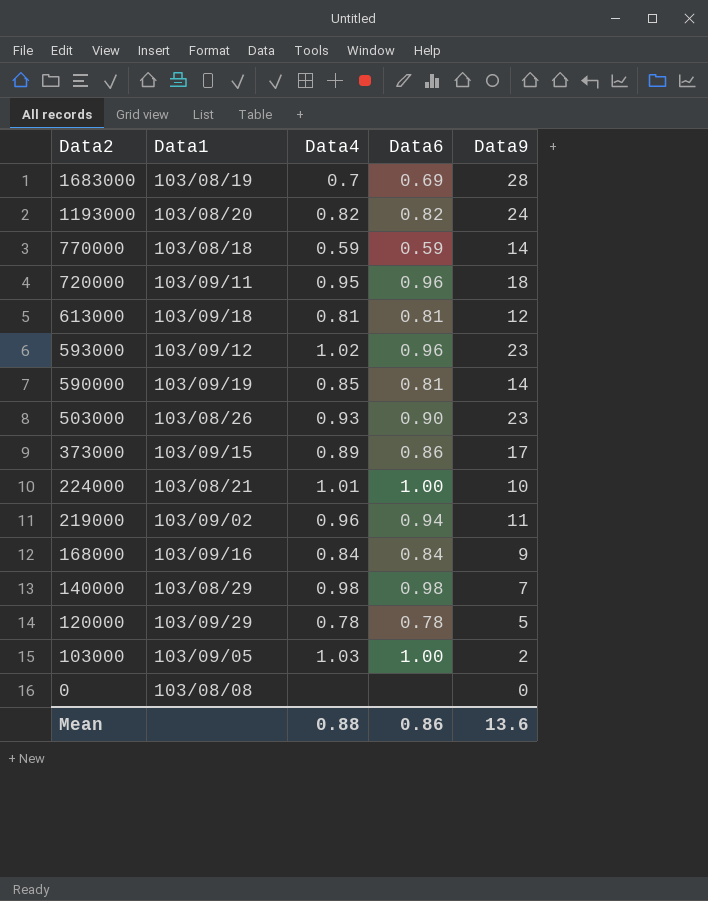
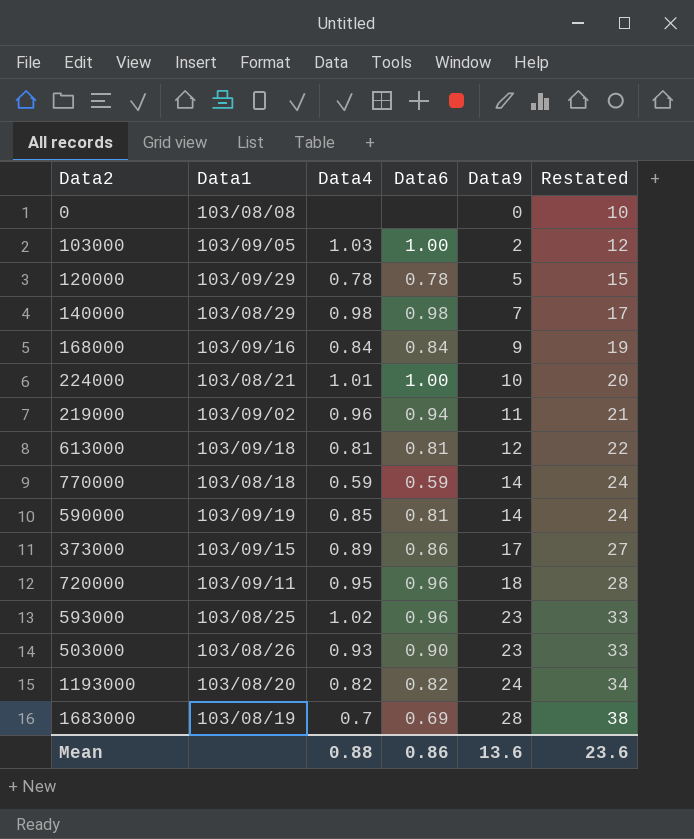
row order: Data2 descending -> Data9 ascending
column Restated | formula: none -> [Data9] + 10
593000 | Data1: 103/09/12 -> 103/08/25

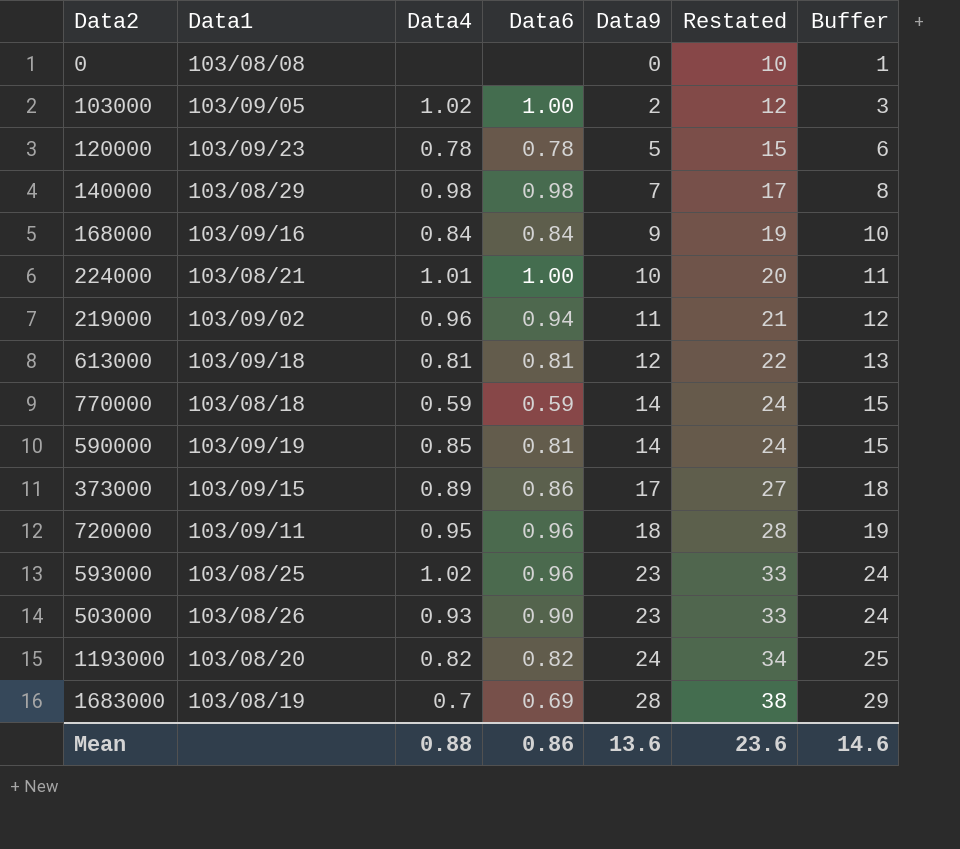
column Buffer | formula: none -> [Data9] + 1
103000 | Data4: 1.03 -> 1.02
120000 | Data1: 103/09/29 -> 103/09/23

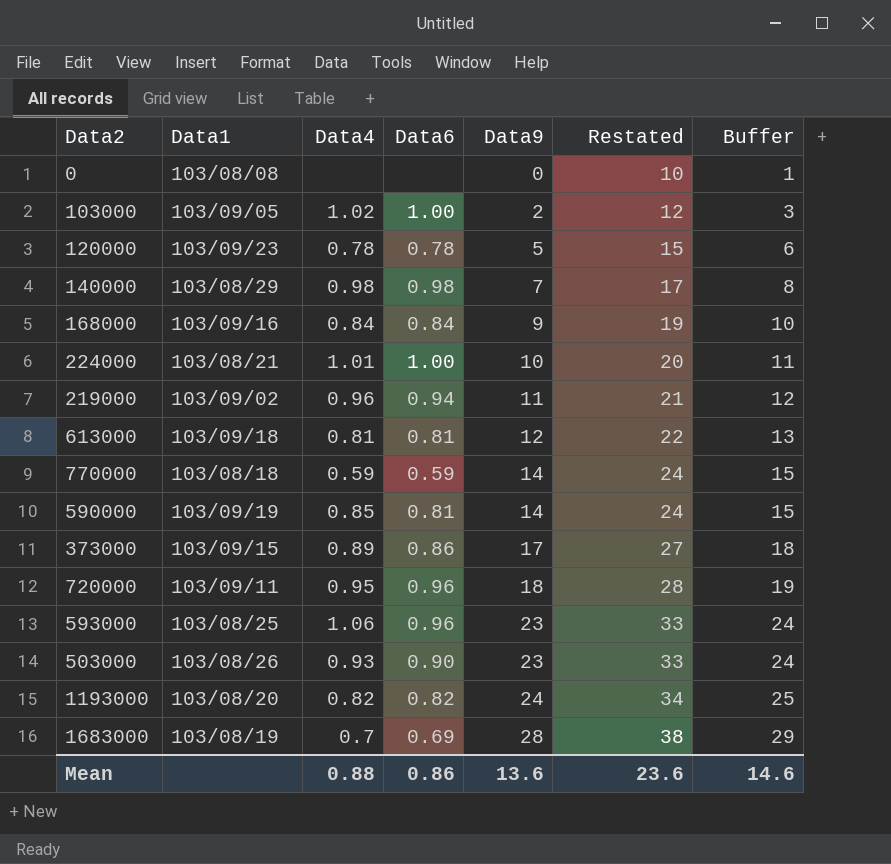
593000 | Data4: 1.02 -> 1.06

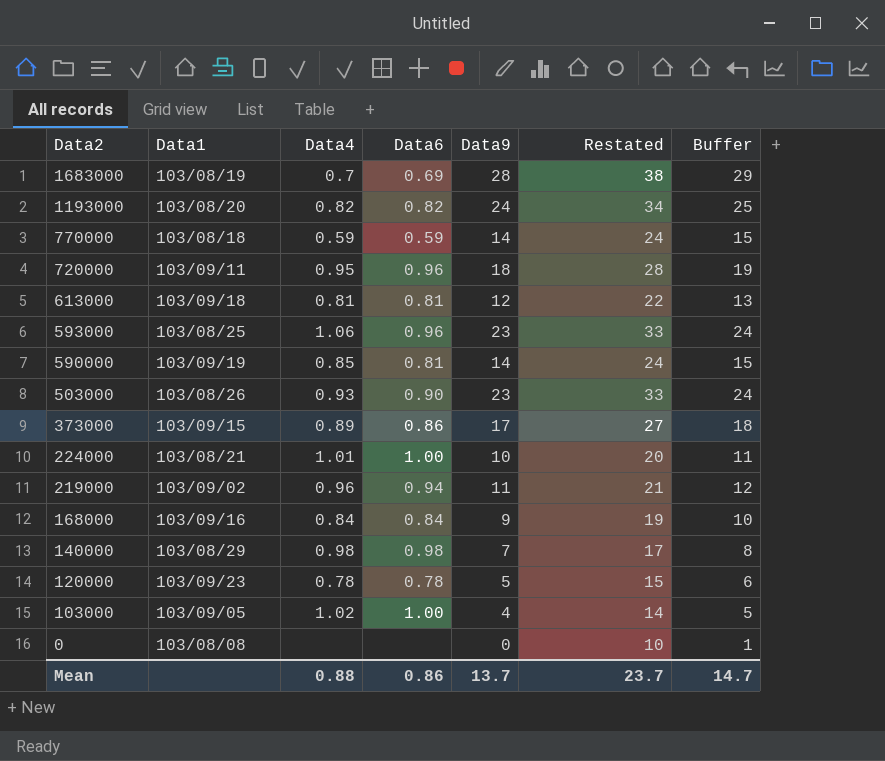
row order: Data9 ascending -> Data2 descending
103000 | Data9: 2 -> 4
103000 | Restated: 12 -> 14
103000 | Buffer: 3 -> 5
Mean | Data9: 13.6 -> 13.7
Mean | Restated: 23.6 -> 23.7
Mean | Buffer: 14.6 -> 14.7

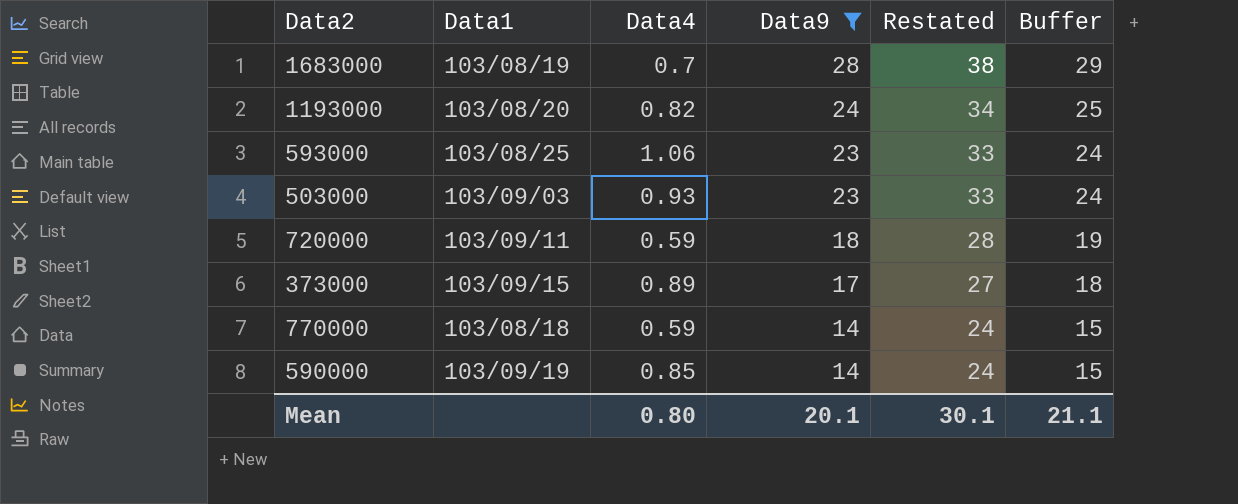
filter: none -> Data9 >= 14
row order: Data2 descending -> Data9 descending
column Data6 | position: 4 -> none
503000 | Data1: 103/08/26 -> 103/09/03
720000 | Data4: 0.95 -> 0.59
Mean | Data4: 0.88 -> 0.80
Mean | Data9: 13.7 -> 20.1
Mean | Restated: 23.7 -> 30.1
Mean | Buffer: 14.7 -> 21.1

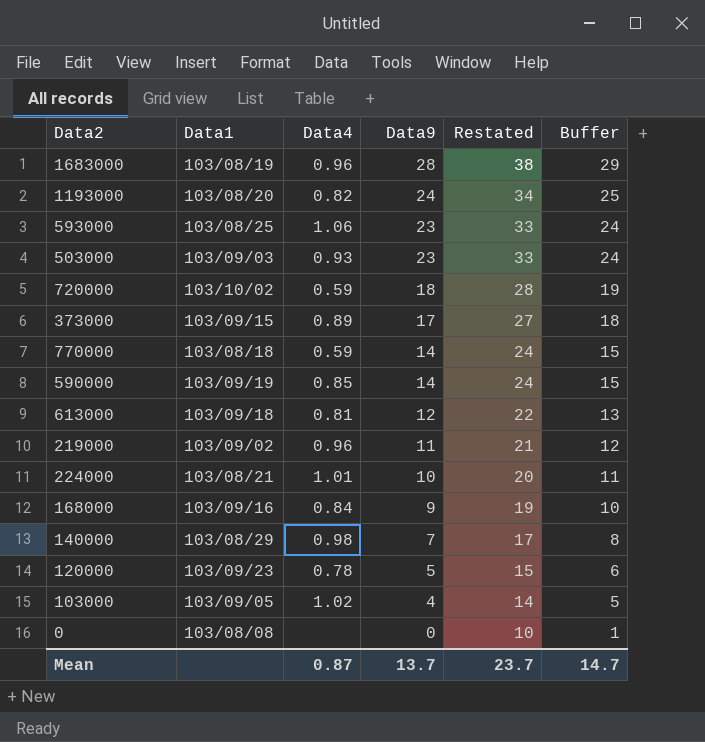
filter: Data9 >= 14 -> none
1683000 | Data4: 0.7 -> 0.96
720000 | Data1: 103/09/11 -> 103/10/02
Mean | Data4: 0.80 -> 0.87
Mean | Data9: 20.1 -> 13.7
Mean | Restated: 30.1 -> 23.7
Mean | Buffer: 21.1 -> 14.7

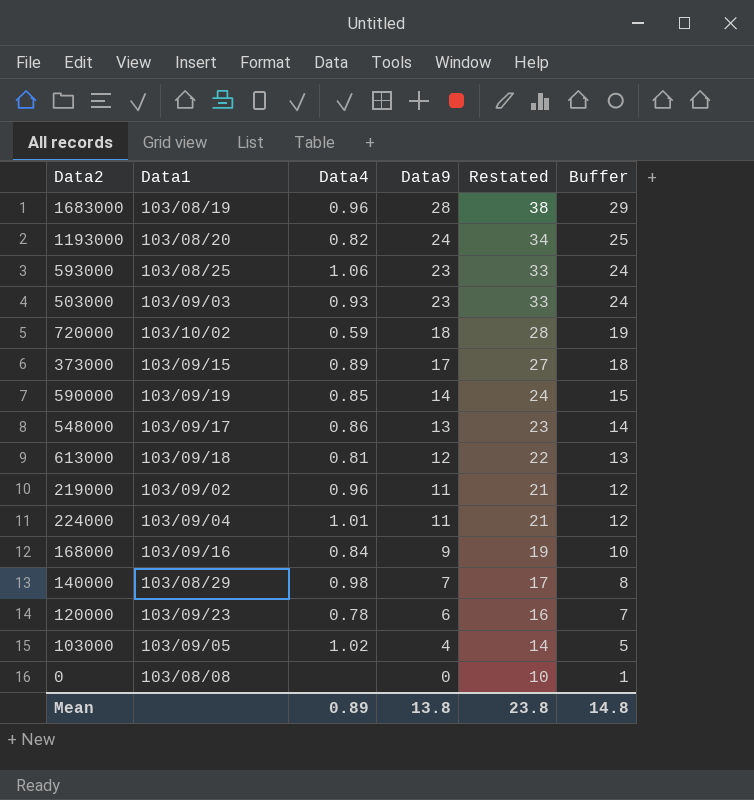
row 770000: 103/08/18 | 0.59 | 14 | 24 | 15 -> none
row 548000: none -> 103/09/17 | 0.86 | 13 | 23 | 14
224000 | Data1: 103/08/21 -> 103/09/04
224000 | Data9: 10 -> 11
224000 | Restated: 20 -> 21
224000 | Buffer: 11 -> 12
120000 | Data9: 5 -> 6
120000 | Restated: 15 -> 16
120000 | Buffer: 6 -> 7
Mean | Data4: 0.87 -> 0.89
Mean | Data9: 13.7 -> 13.8
Mean | Restated: 23.7 -> 23.8
Mean | Buffer: 14.7 -> 14.8

